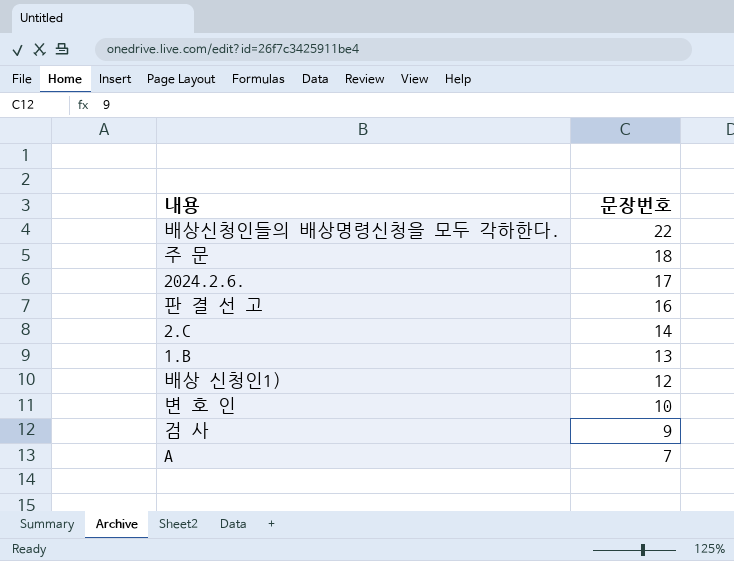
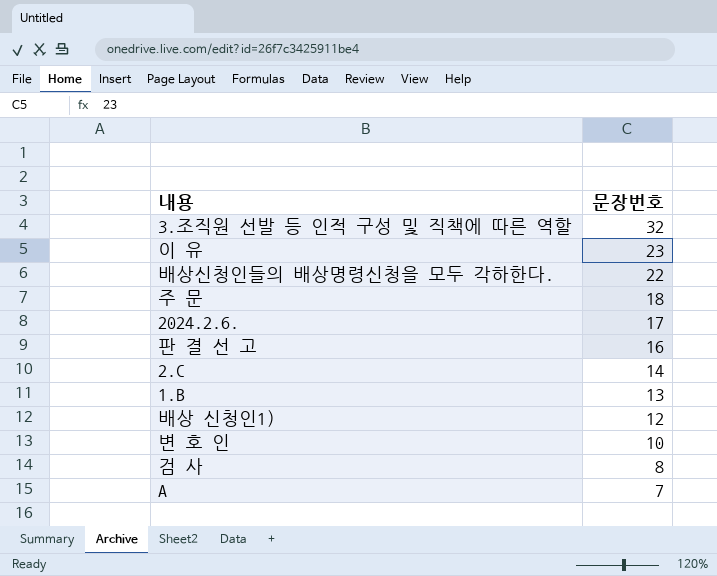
row 3.조직원 선발 등 인적 구성 및 직책에 따른 역할: none -> 32
row 이 유: none -> 23
검 사 | 문장번호: 9 -> 8

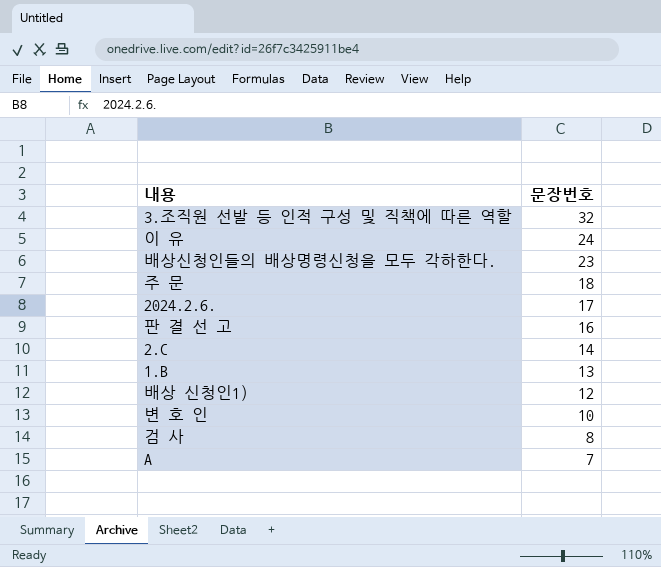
이 유 | 문장번호: 23 -> 24
배상신청인들의 배상명령신청을 모두 각하한다. | 문장번호: 22 -> 23

